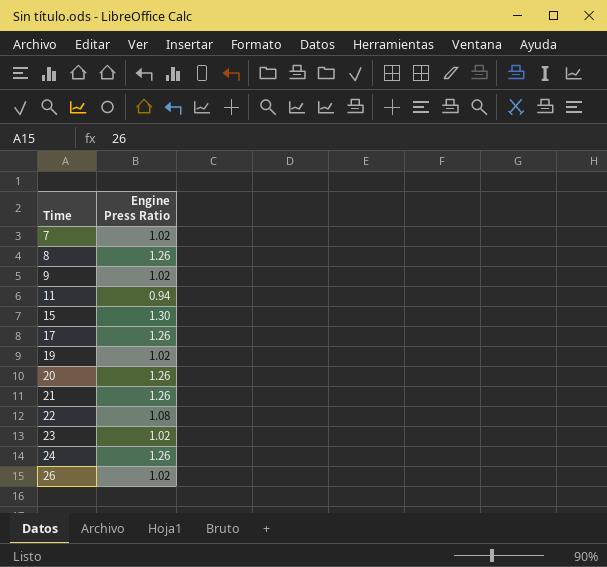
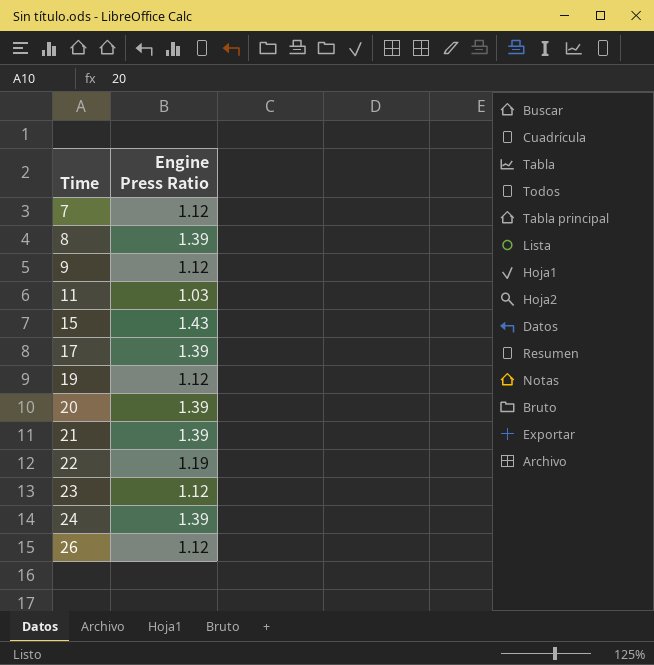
7 | Engine Press Ratio: 1.02 -> 1.12
8 | Engine Press Ratio: 1.26 -> 1.39
9 | Engine Press Ratio: 1.02 -> 1.12
11 | Engine Press Ratio: 0.94 -> 1.03
15 | Engine Press Ratio: 1.30 -> 1.43
17 | Engine Press Ratio: 1.26 -> 1.39
19 | Engine Press Ratio: 1.02 -> 1.12
20 | Engine Press Ratio: 1.26 -> 1.39
21 | Engine Press Ratio: 1.26 -> 1.39
22 | Engine Press Ratio: 1.08 -> 1.19
23 | Engine Press Ratio: 1.02 -> 1.12
24 | Engine Press Ratio: 1.26 -> 1.39
26 | Engine Press Ratio: 1.02 -> 1.12

